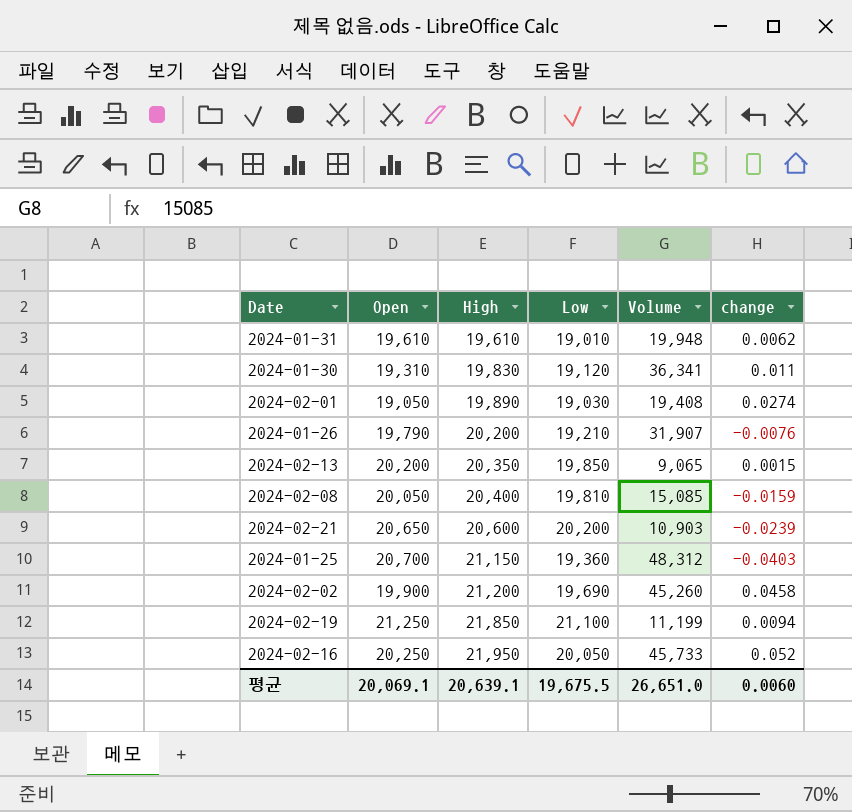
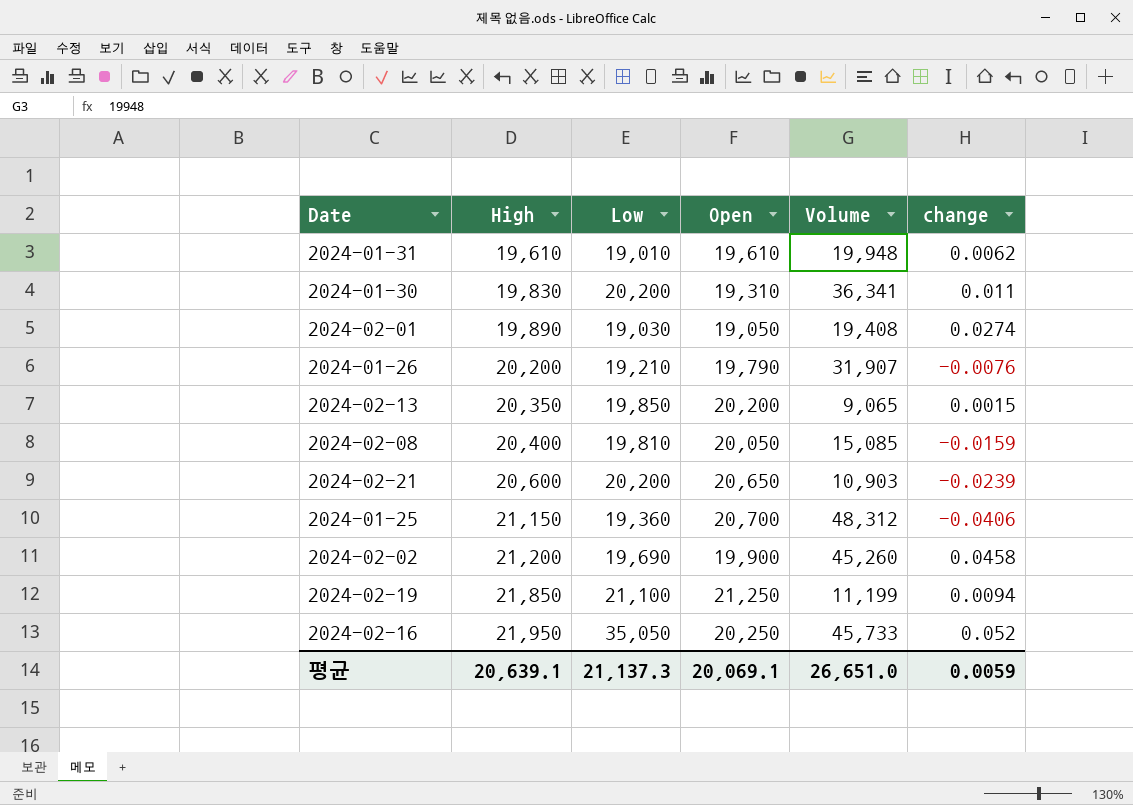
column Open | position: 2 -> 4
2024-01-30 | Low: 19,120 -> 20,200
2024-01-25 | change: -0.0403 -> -0.0406
2024-02-16 | Low: 20,050 -> 35,050
평균 | Low: 19,675.5 -> 21,137.3
평균 | change: 0.0060 -> 0.0059

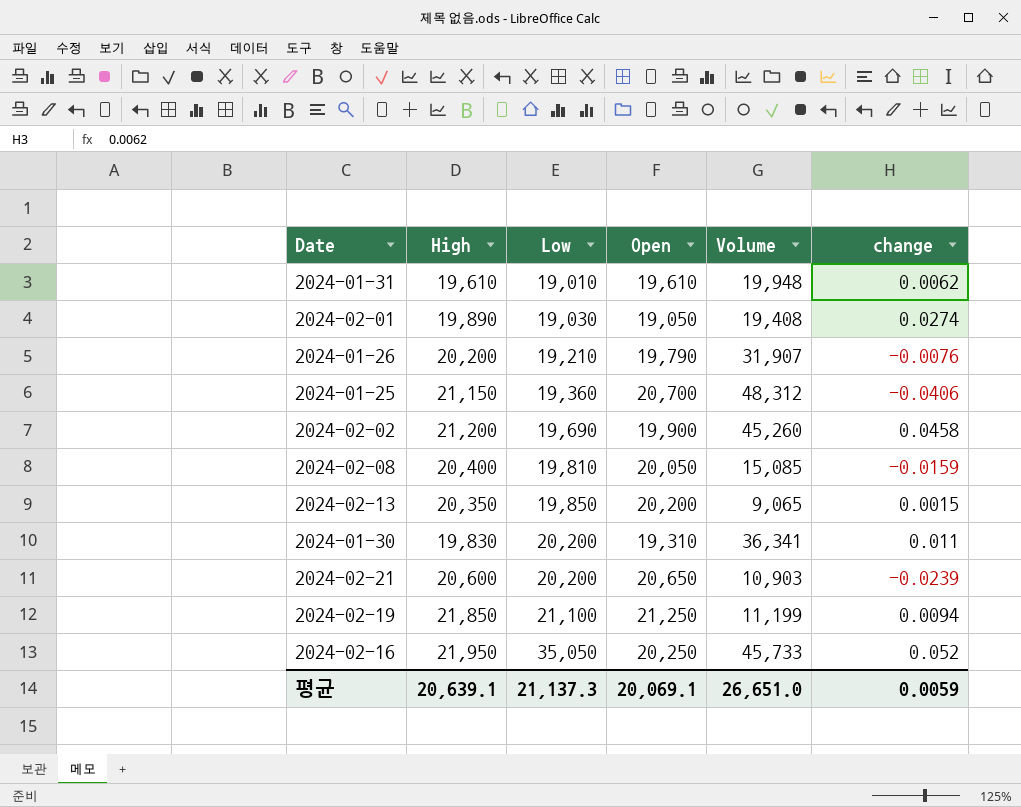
row order: High ascending -> Low ascending

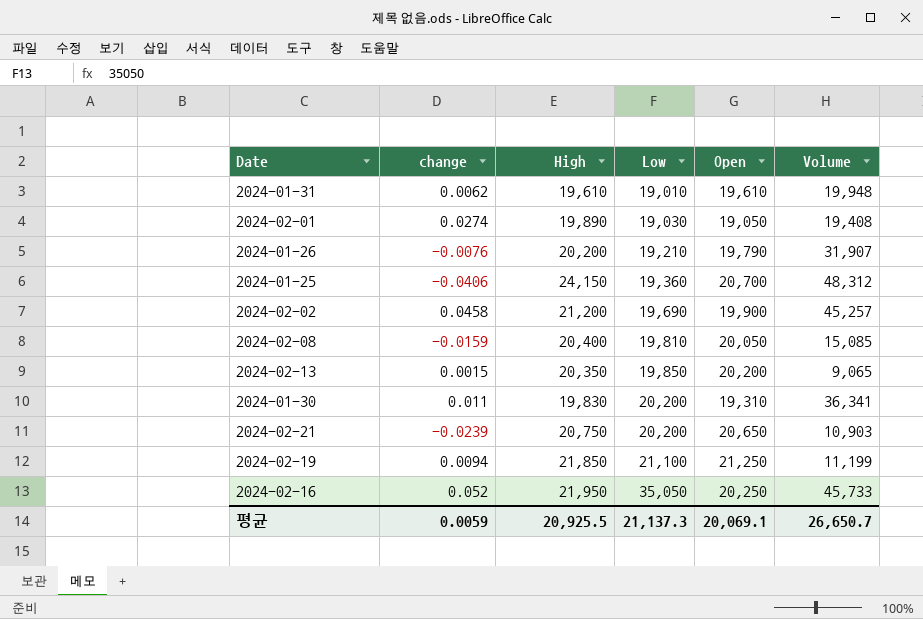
column change | position: 6 -> 2
2024-01-25 | High: 21,150 -> 24,150
2024-02-02 | Volume: 45,260 -> 45,257
2024-02-21 | High: 20,600 -> 20,750
평균 | High: 20,639.1 -> 20,925.5
평균 | Volume: 26,651.0 -> 26,650.7

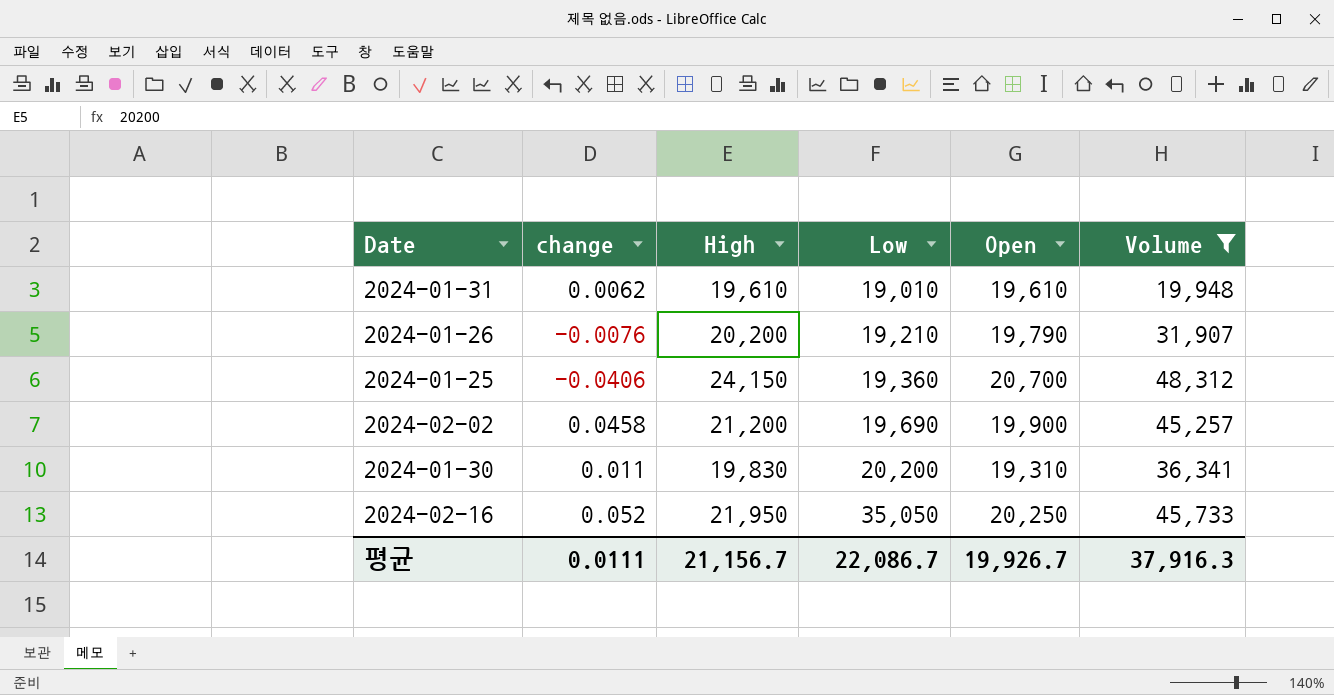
filter: none -> Volume >= 19,948
평균 | change: 0.0059 -> 0.0111
평균 | High: 20,925.5 -> 21,156.7
평균 | Low: 21,137.3 -> 22,086.7
평균 | Open: 20,069.1 -> 19,926.7
평균 | Volume: 26,650.7 -> 37,916.3

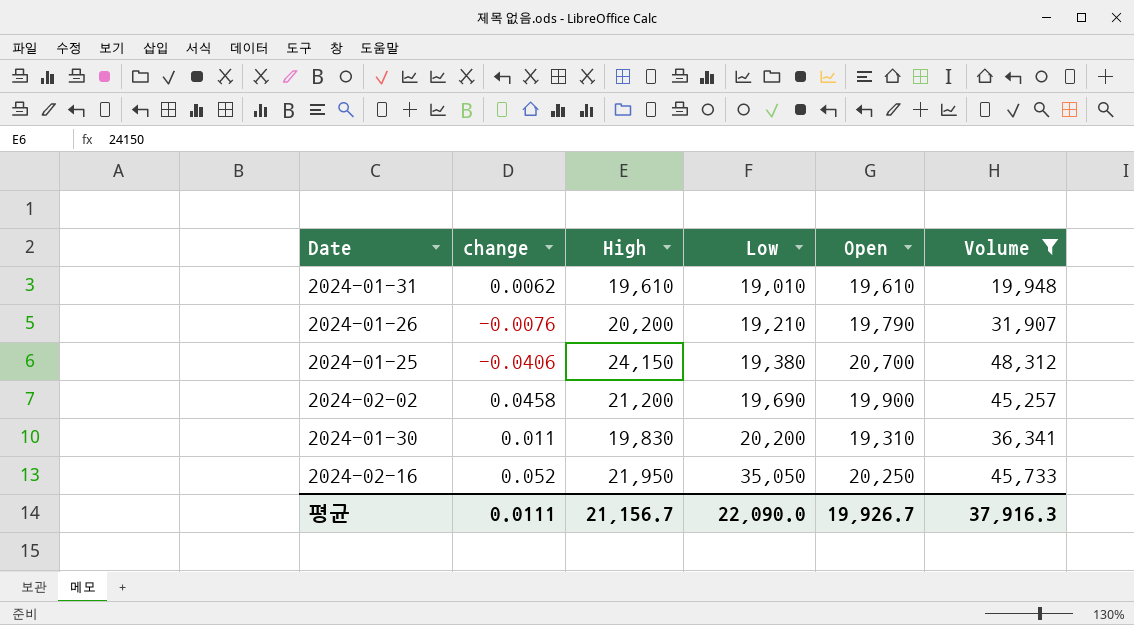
2024-01-25 | Low: 19,360 -> 19,380
평균 | Low: 22,086.7 -> 22,090.0

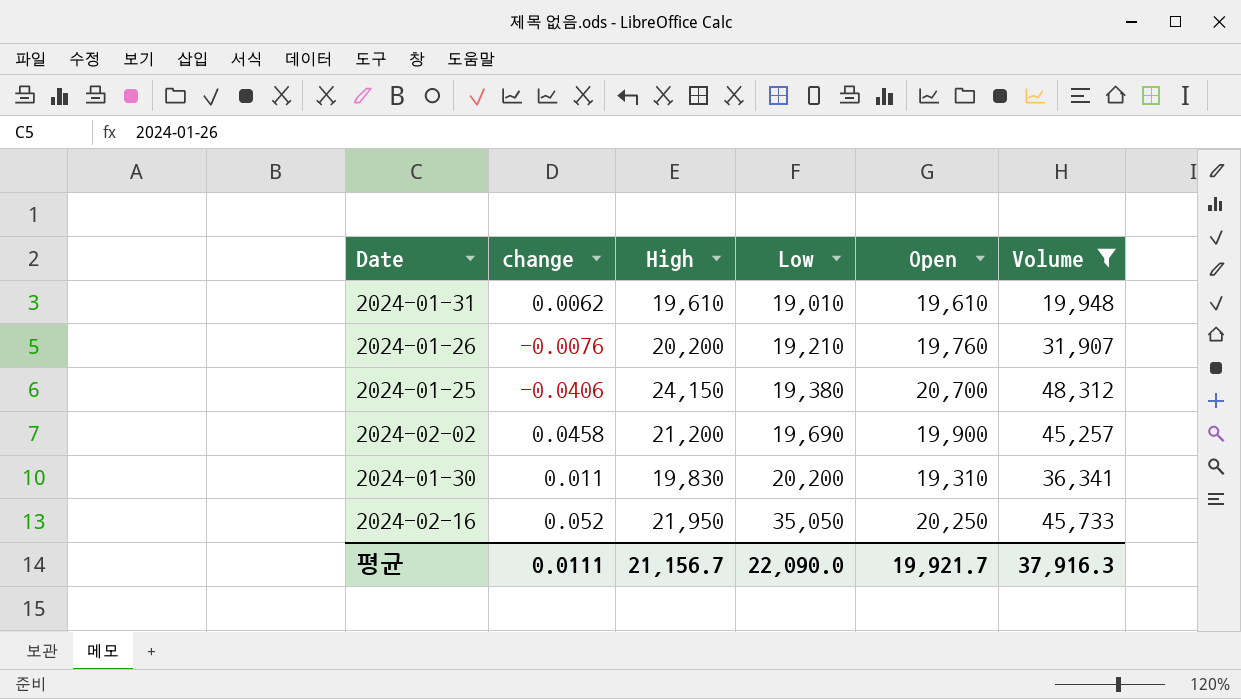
2024-01-26 | Open: 19,790 -> 19,760
평균 | Open: 19,926.7 -> 19,921.7

